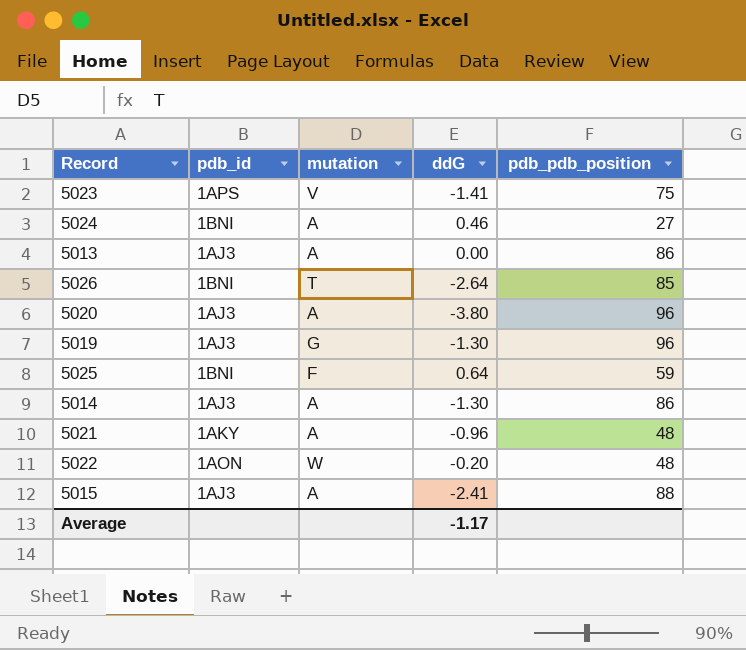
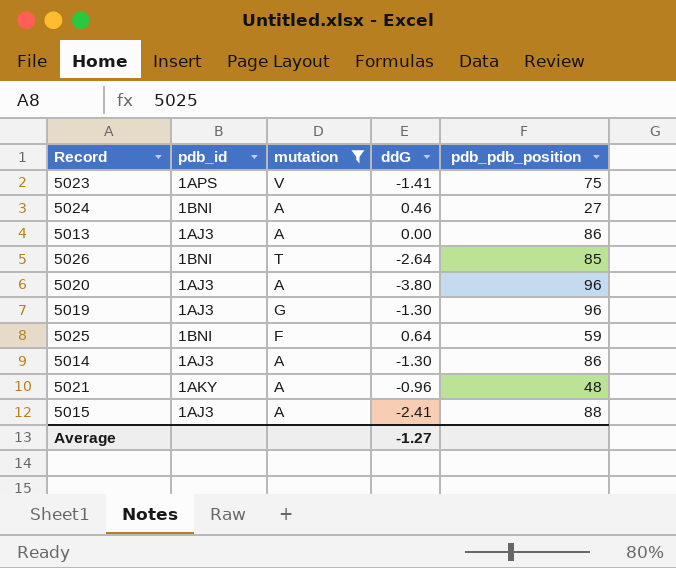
filter: none -> mutation != W
Average | ddG: -1.17 -> -1.27

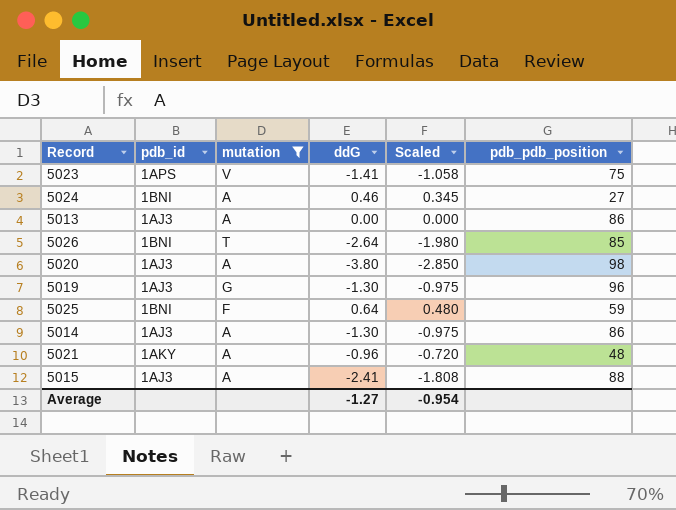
column Scaled | formula: none -> [ddG] * 0.75
5020 | pdb_pdb_position: 96 -> 98

